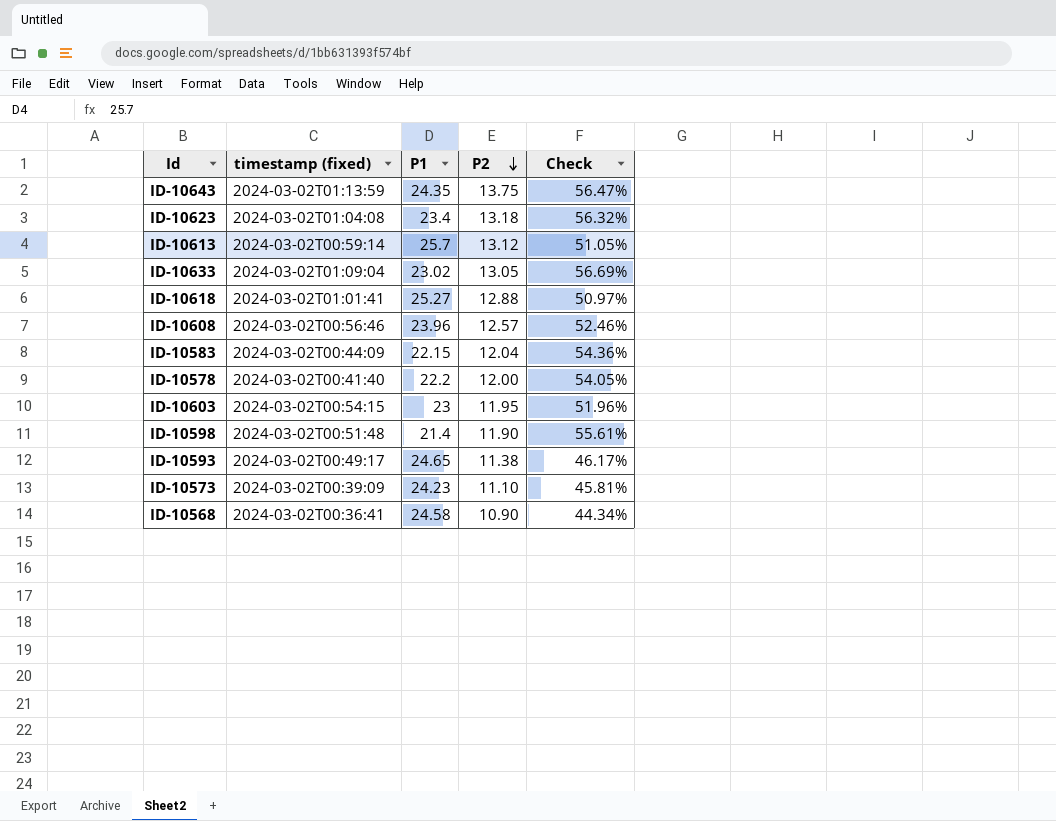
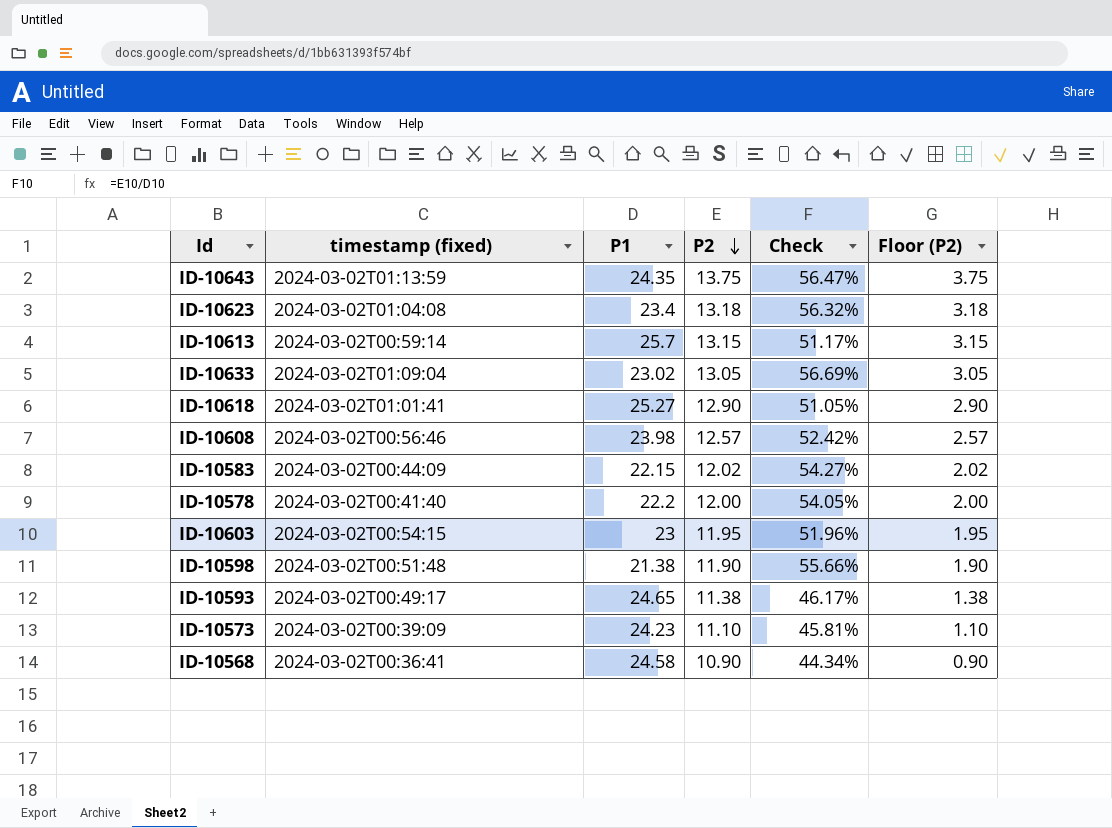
column Floor (P2) | formula: none -> [P2] - 10
ID-10613 | P2: 13.12 -> 13.15
ID-10613 | Check: 51.05% -> 51.17%
ID-10618 | P2: 12.88 -> 12.90
ID-10618 | Check: 50.97% -> 51.05%
ID-10608 | P1: 23.96 -> 23.98
ID-10608 | Check: 52.46% -> 52.42%
ID-10583 | P2: 12.04 -> 12.02
ID-10583 | Check: 54.36% -> 54.27%
ID-10598 | P1: 21.4 -> 21.38
ID-10598 | Check: 55.61% -> 55.66%

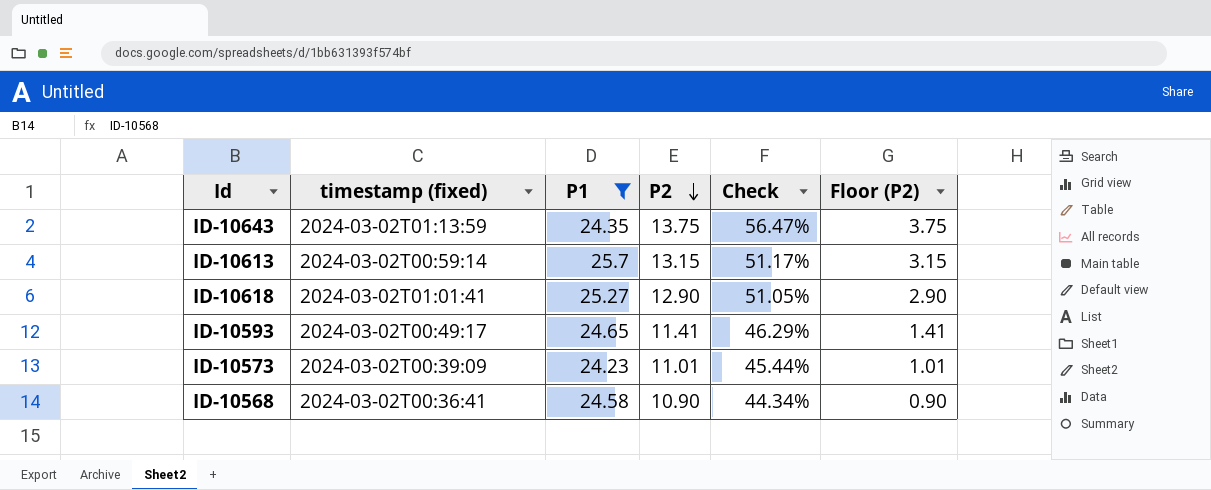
filter: none -> P1 >= 24.23
ID-10593 | P2: 11.38 -> 11.41
ID-10593 | Check: 46.17% -> 46.29%
ID-10593 | Floor (P2): 1.38 -> 1.41
ID-10573 | P2: 11.10 -> 11.01
ID-10573 | Check: 45.81% -> 45.44%
ID-10573 | Floor (P2): 1.10 -> 1.01

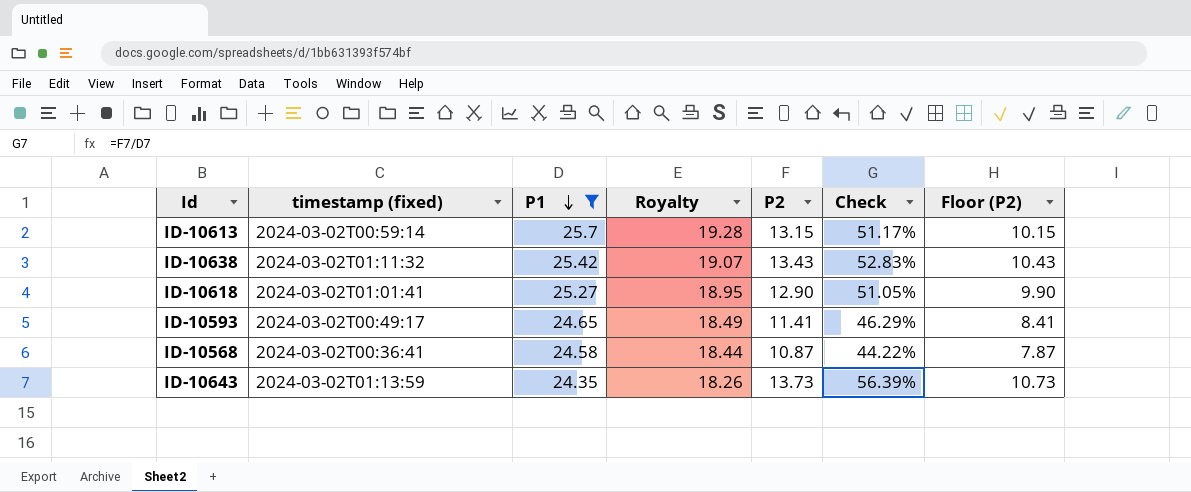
row order: P2 descending -> P1 descending
column Royalty | formula: none -> [P1] * 0.75
column Floor (P2) | formula: [P2] - 10 -> [P2] - 3
row ID-10573: 2024-03-02T00:39:09 | 24.23 | 11.01 | 45.44% | 1.01 -> none
row ID-10638: none -> 2024-03-02T01:11:32 | 25.42 | 19.07 | 13.43 | 52.83% | 10.43
ID-10568 | P2: 10.90 -> 10.87
ID-10568 | Check: 44.34% -> 44.22%
ID-10643 | P2: 13.75 -> 13.73
ID-10643 | Check: 56.47% -> 56.39%

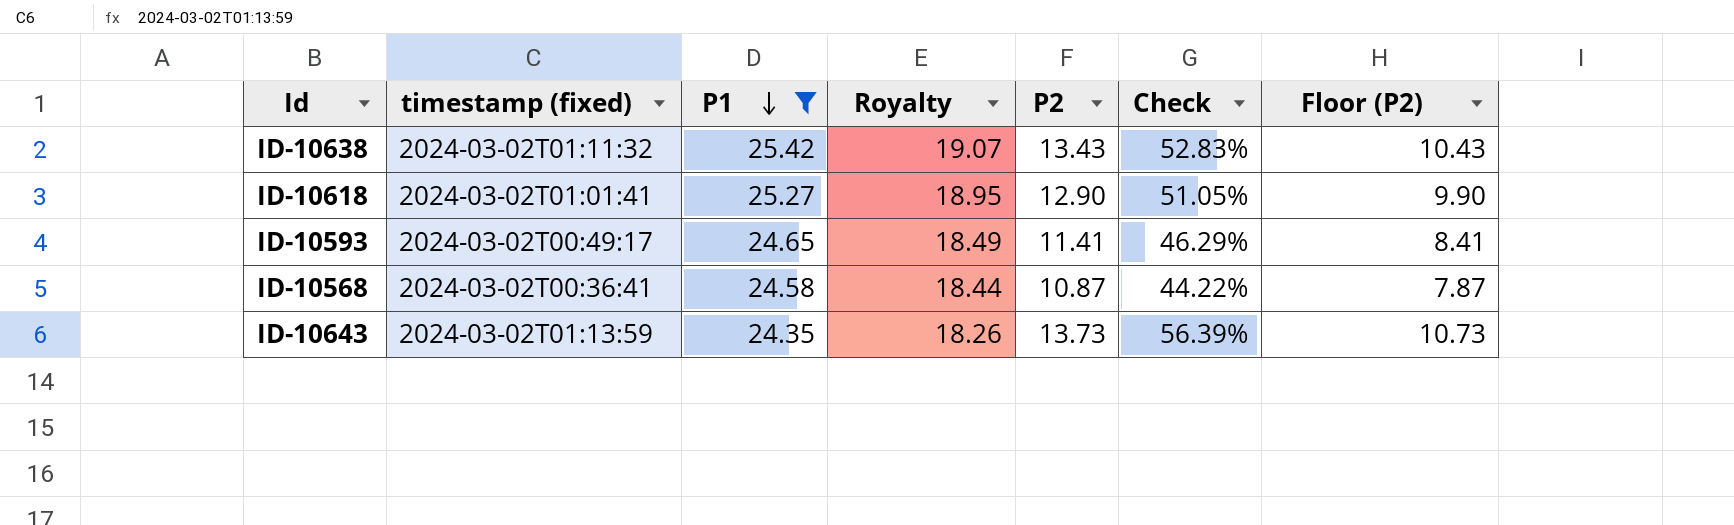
row ID-10613: 2024-03-02T00:59:14 | 25.7 | 19.28 | 13.15 | 51.17% | 10.15 -> none

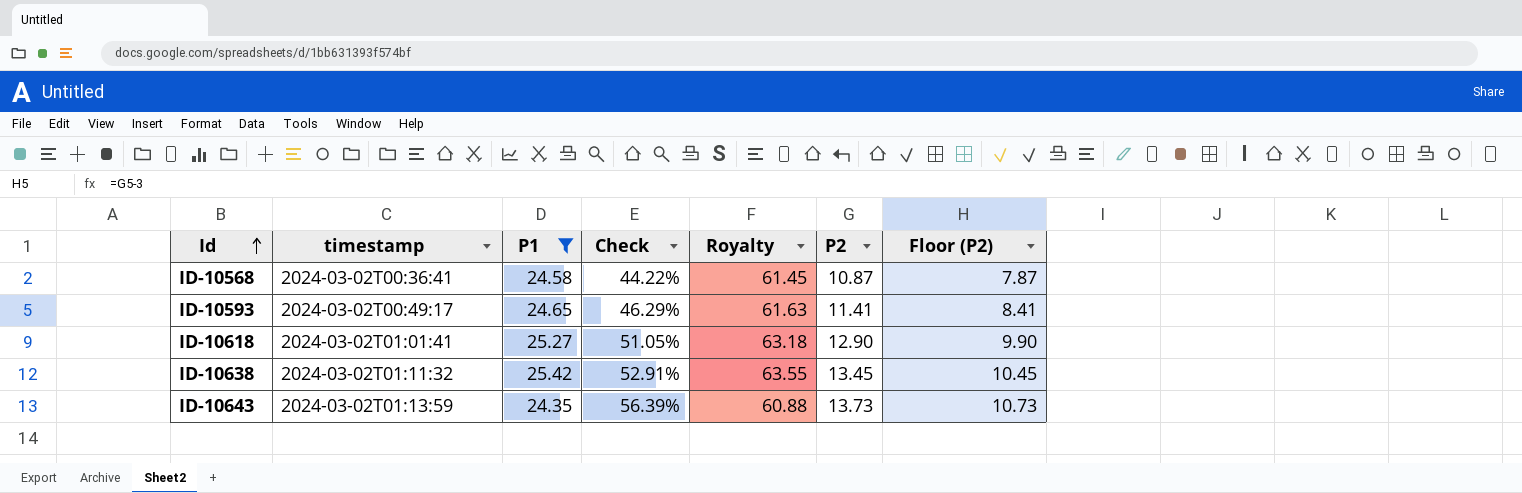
row order: P1 descending -> Id ascending
column name: timestamp (fixed) -> timestamp
column Check | position: 6 -> 4
column Royalty | formula: [P1] * 0.75 -> [P1] * 2.5
ID-10638 | Check: 52.83% -> 52.91%
ID-10638 | P2: 13.43 -> 13.45
ID-10638 | Floor (P2): 10.43 -> 10.45

